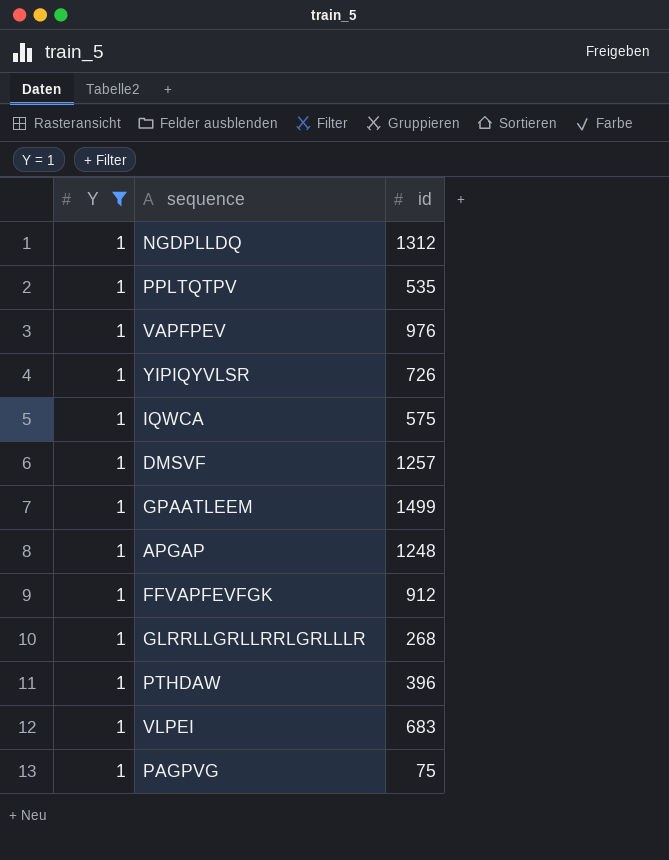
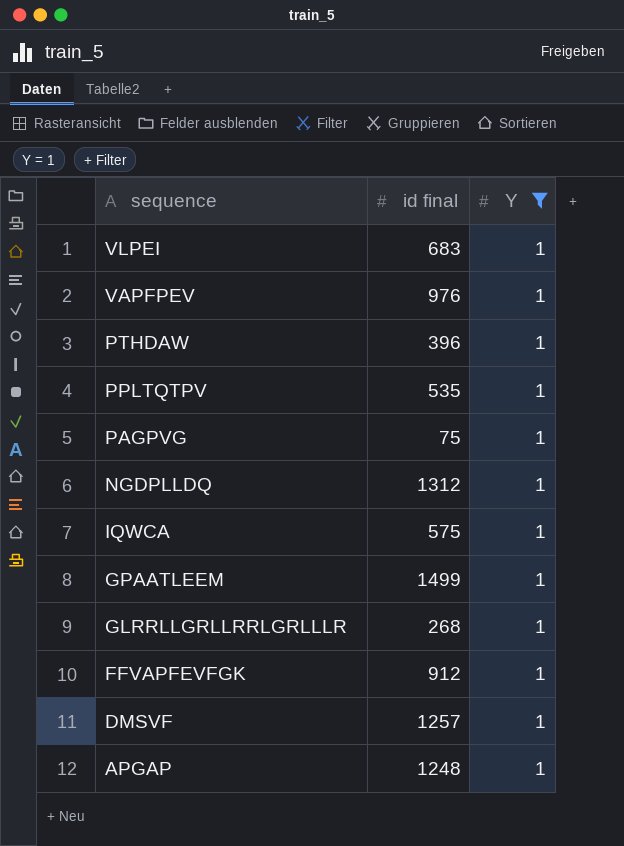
row order: none -> sequence descending
column name: id -> id final
column Y | position: 1 -> 3
row YIPIQYVLSR: 1 | 726 -> none

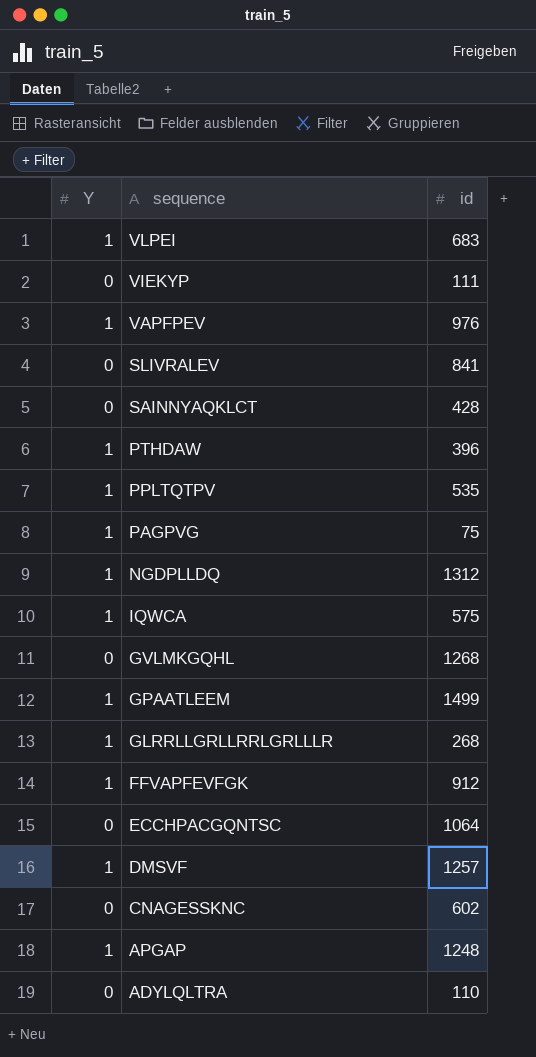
filter: Y = 1 -> none
column Y | position: 3 -> 1
column name: id final -> id

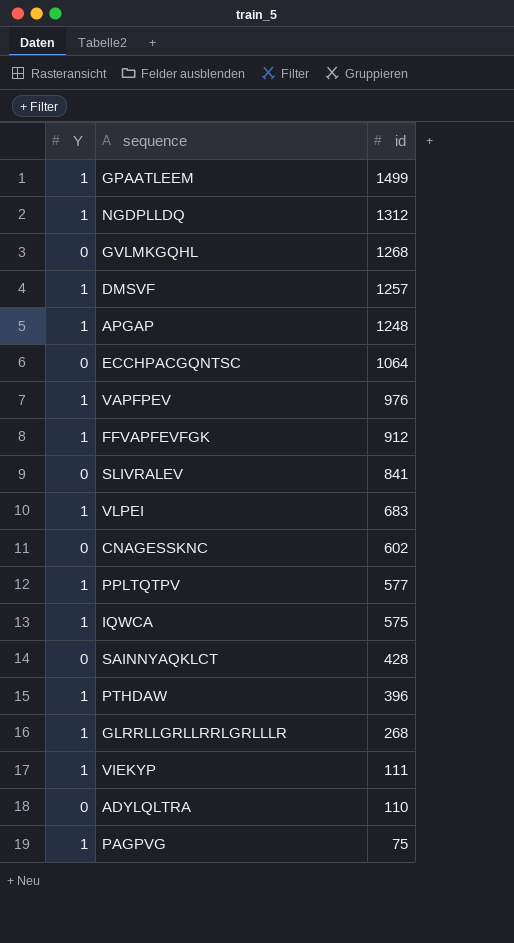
row order: sequence descending -> id descending
PPLTQTPV | id: 535 -> 577
VIEKYP | Y: 0 -> 1

